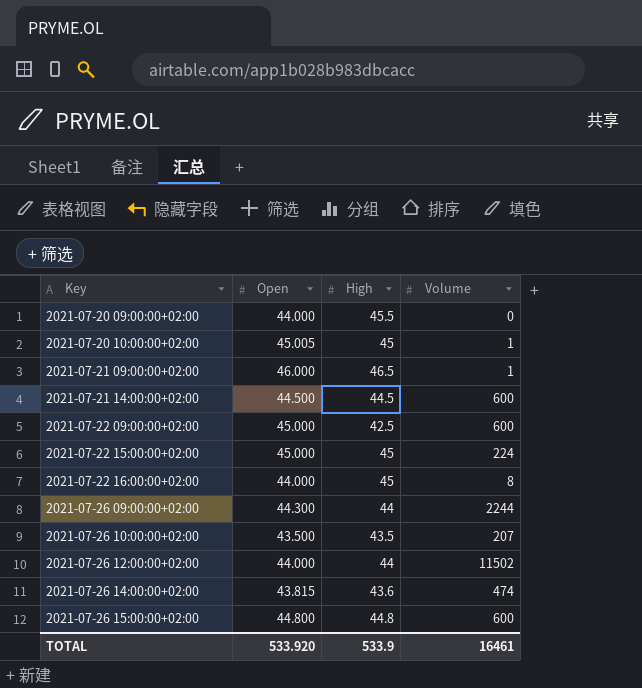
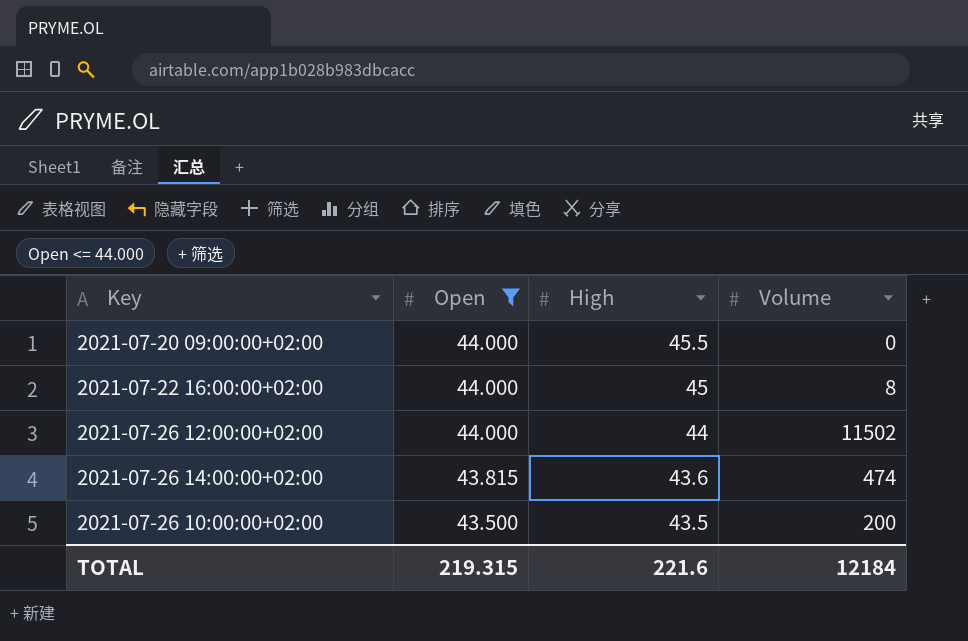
filter: none -> Open <= 44.000
row order: Key ascending -> Open descending
2021-07-26 10:00:00+02:00 | Volume: 207 -> 200
TOTAL | Open: 533.920 -> 219.315
TOTAL | High: 533.9 -> 221.6
TOTAL | Volume: 16461 -> 12184

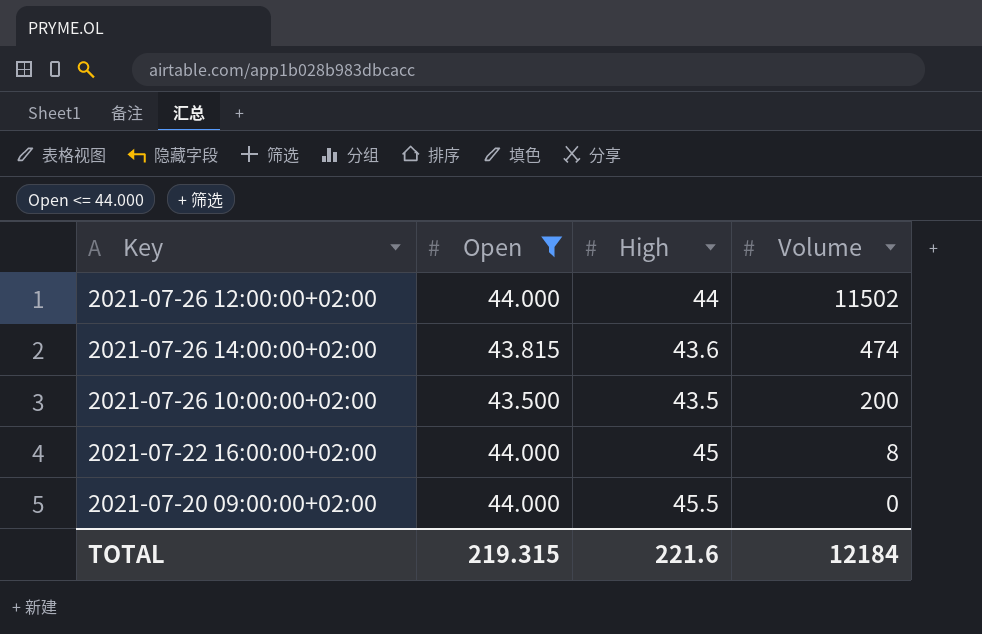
row order: Open descending -> Volume descending

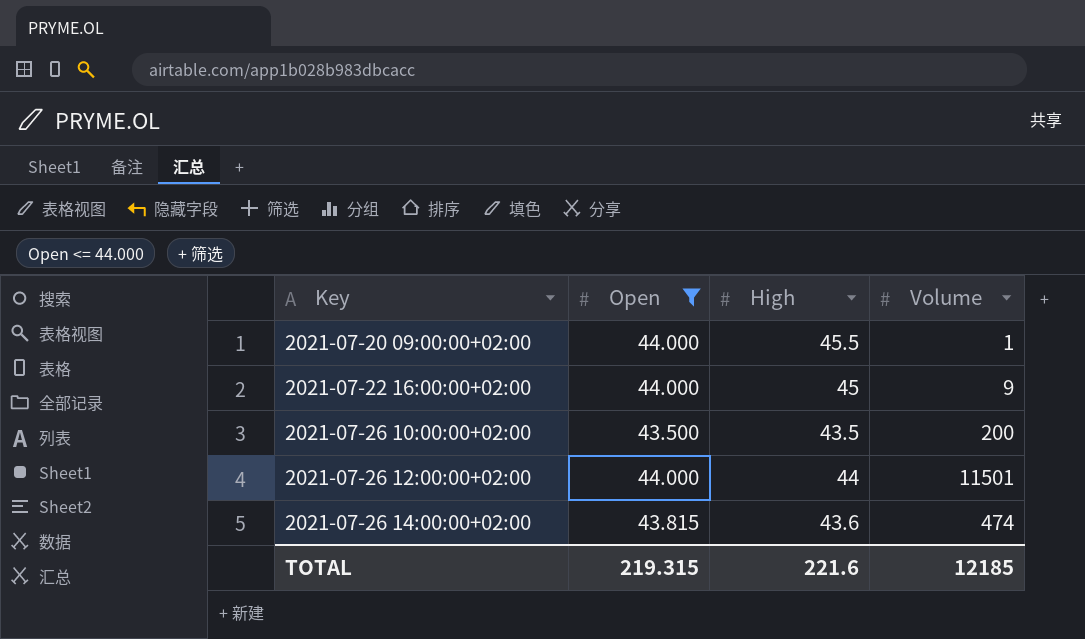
row order: Volume descending -> Key ascending
2021-07-20 09:00:00+02:00 | Volume: 0 -> 1
2021-07-22 16:00:00+02:00 | Volume: 8 -> 9
2021-07-26 12:00:00+02:00 | Volume: 11502 -> 11501
TOTAL | Volume: 12184 -> 12185

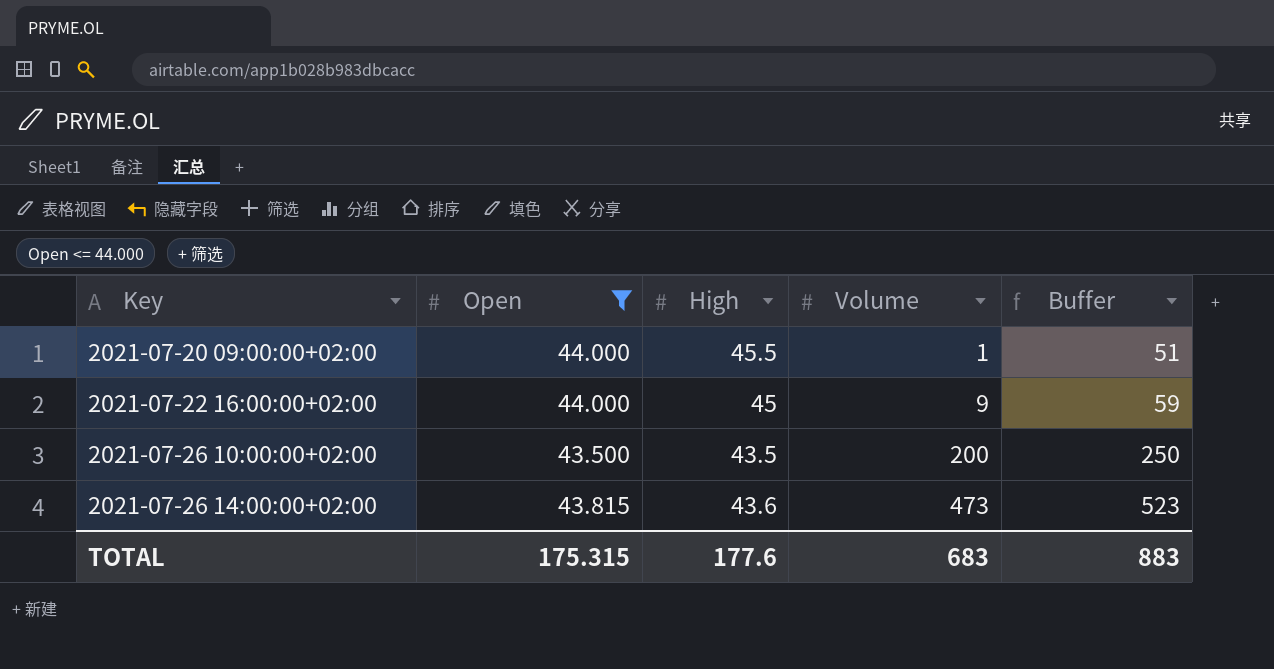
column Buffer | formula: none -> [Volume] + 50
row 2021-07-26 12:00:00+02:00: 44.000 | 44 | 11501 -> none
2021-07-26 14:00:00+02:00 | Volume: 474 -> 473
TOTAL | Open: 219.315 -> 175.315
TOTAL | High: 221.6 -> 177.6
TOTAL | Volume: 12185 -> 683

